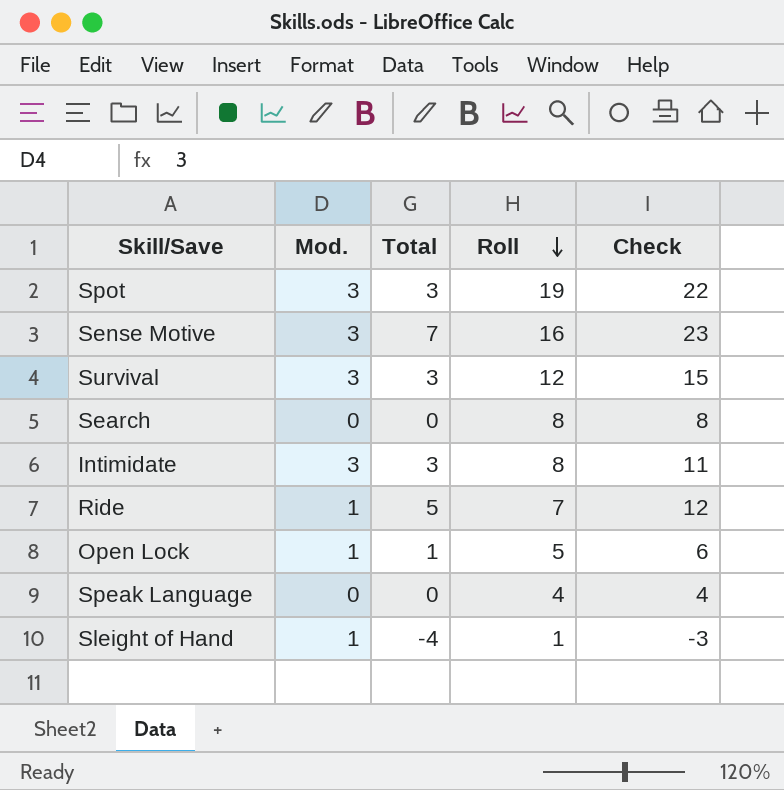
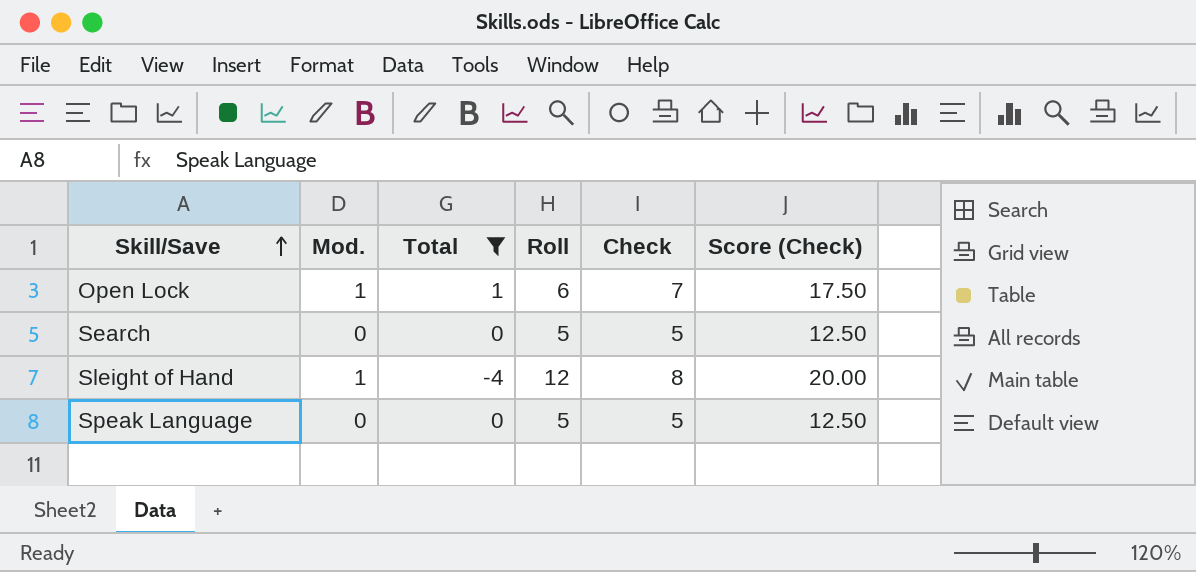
filter: none -> Total <= 1
row order: Roll descending -> Skill/Save ascending
column Score (Check) | formula: none -> [Check] * 2.5
Open Lock | Roll: 5 -> 6
Open Lock | Check: 6 -> 7
Search | Roll: 8 -> 5
Search | Check: 8 -> 5
Sleight of Hand | Roll: 1 -> 12
Sleight of Hand | Check: -3 -> 8
Speak Language | Roll: 4 -> 5
Speak Language | Check: 4 -> 5

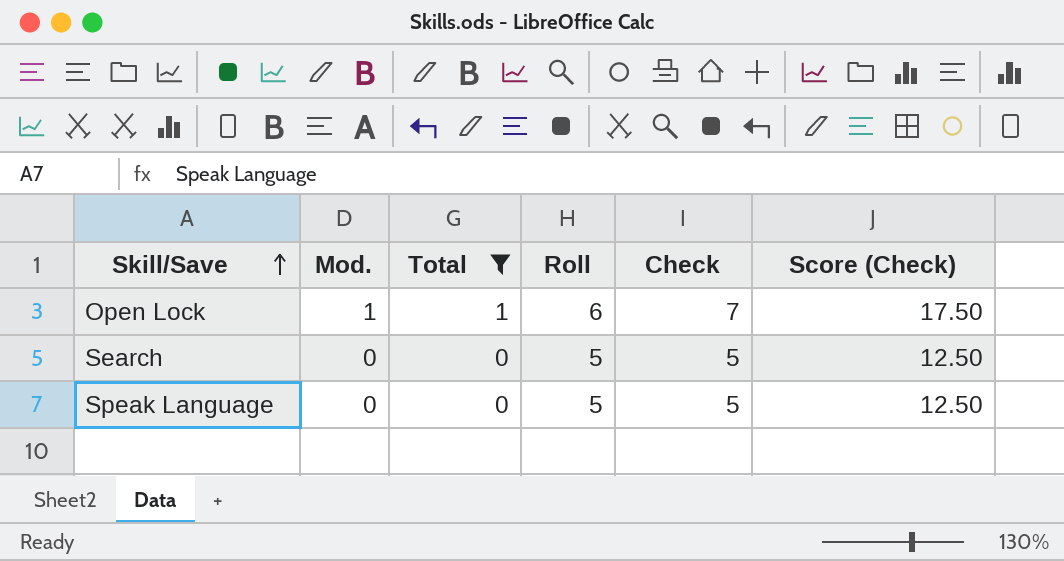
row Sleight of Hand: 1 | -4 | 12 | 8 | 20.00 -> none

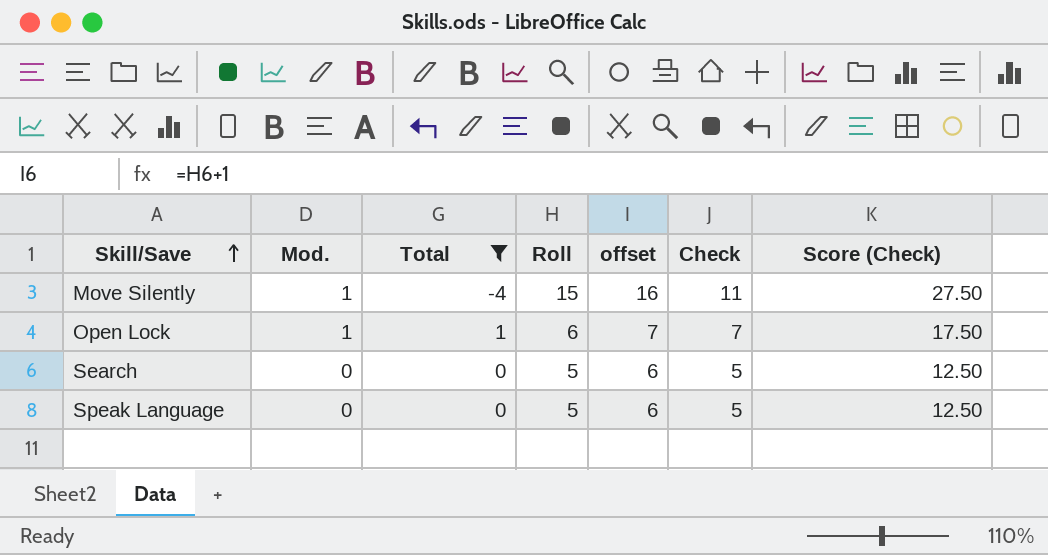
column offset | formula: none -> [Roll] + 1
row Move Silently: none -> 1 | -4 | 15 | 16 | 11 | 27.50

